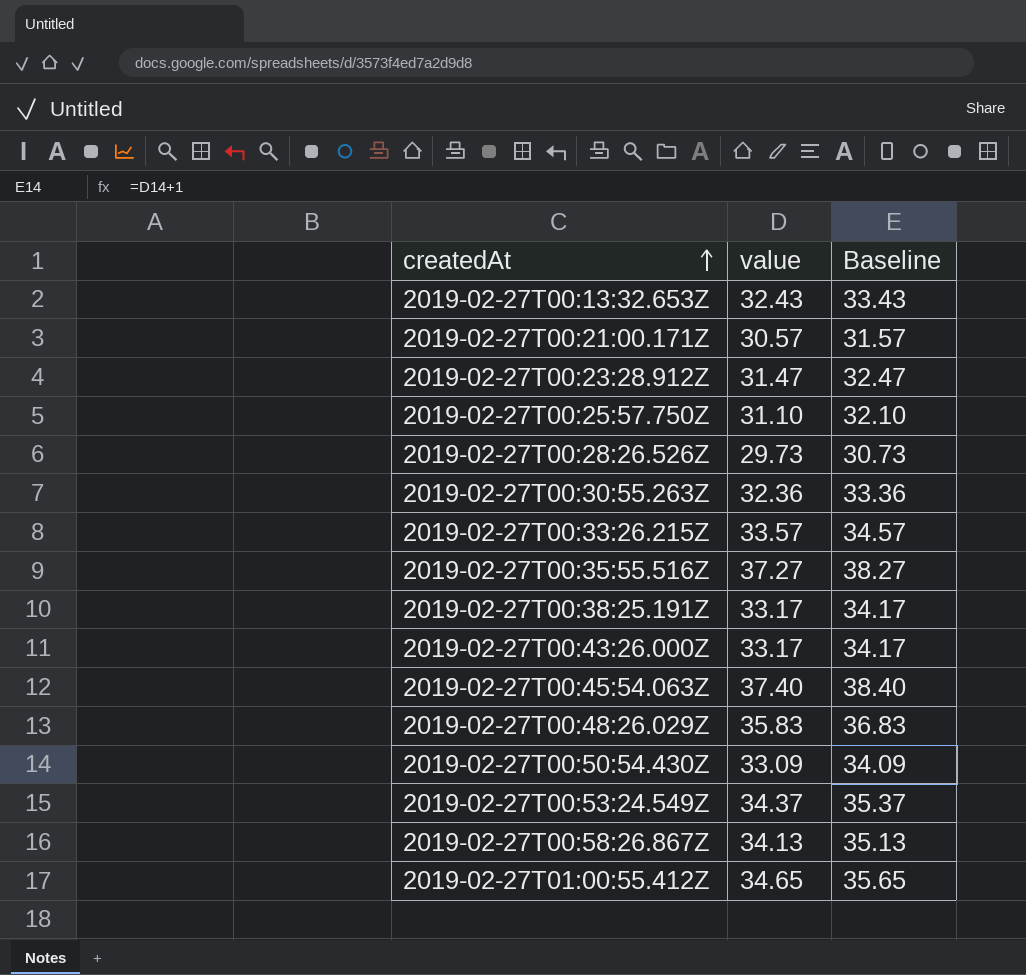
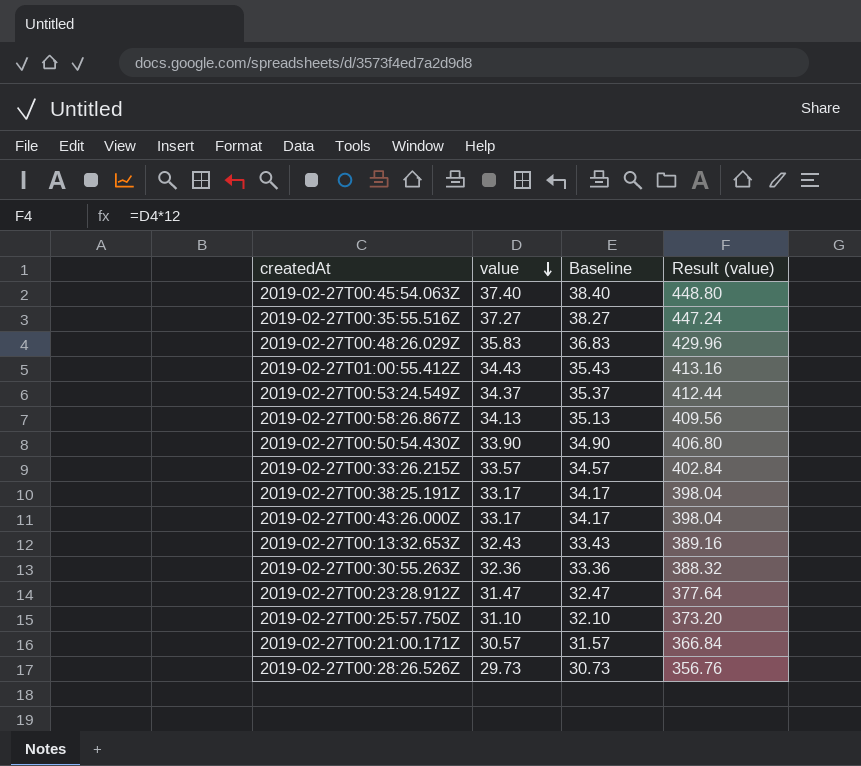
row order: createdAt ascending -> value descending
column Result (value) | formula: none -> [value] * 12
2019-02-27T01:00:55.412Z | value: 34.65 -> 34.43
2019-02-27T01:00:55.412Z | Baseline: 35.65 -> 35.43
2019-02-27T00:50:54.430Z | value: 33.09 -> 33.90
2019-02-27T00:50:54.430Z | Baseline: 34.09 -> 34.90

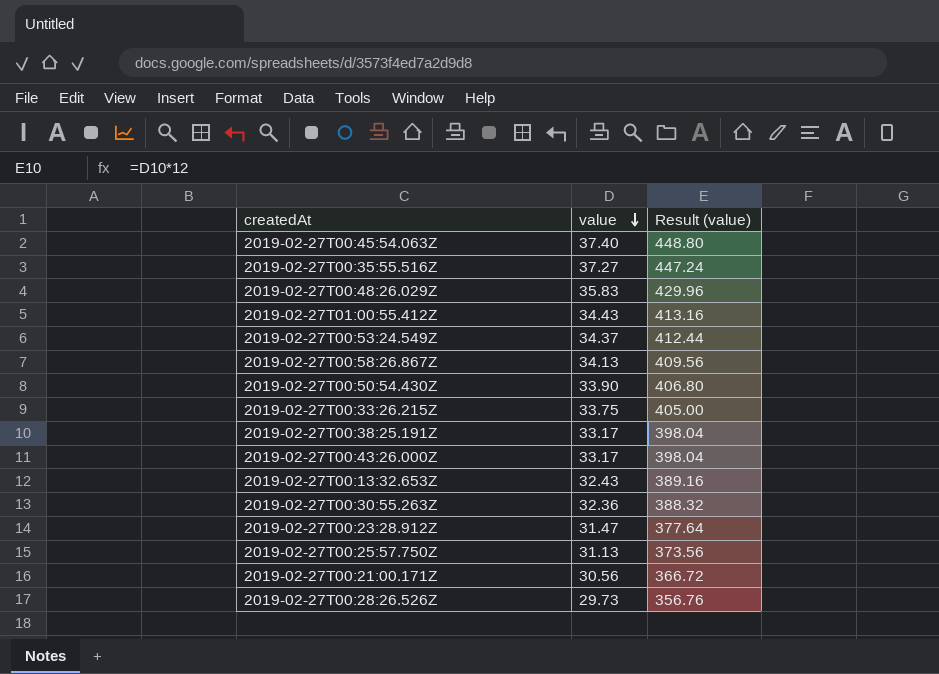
column Baseline | formula: [value] + 1 -> none
2019-02-27T00:33:26.215Z | value: 33.57 -> 33.75
2019-02-27T00:33:26.215Z | Result (value): 402.84 -> 405.00
2019-02-27T00:25:57.750Z | value: 31.10 -> 31.13
2019-02-27T00:25:57.750Z | Result (value): 373.20 -> 373.56
2019-02-27T00:21:00.171Z | value: 30.57 -> 30.56
2019-02-27T00:21:00.171Z | Result (value): 366.84 -> 366.72

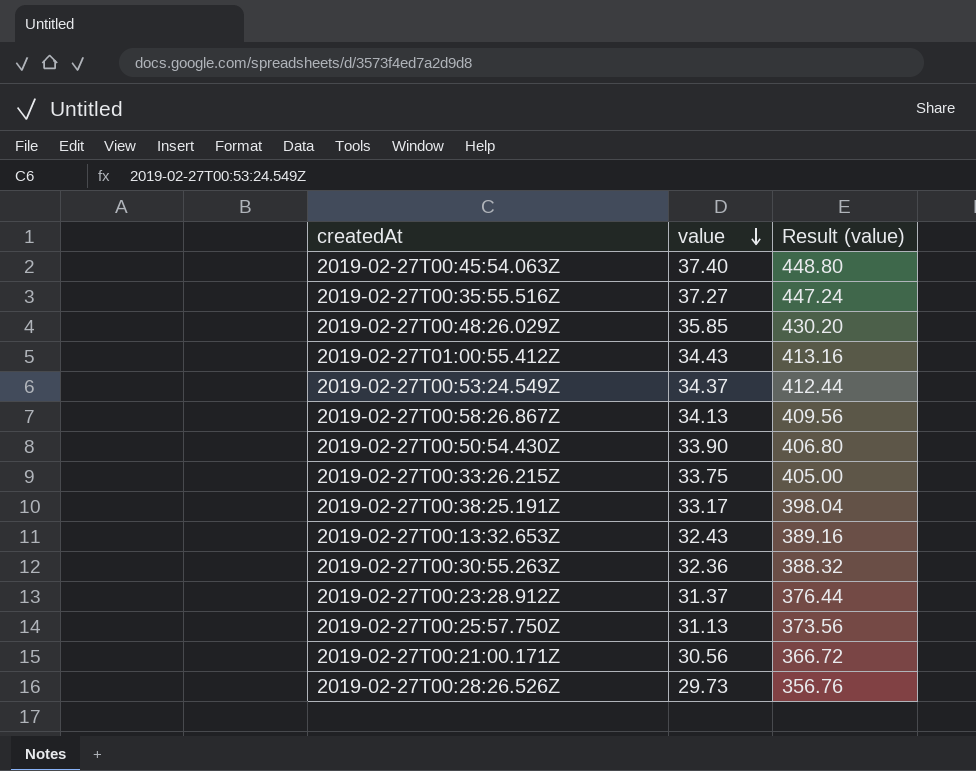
row 2019-02-27T00:43:26.000Z: 33.17 | 398.04 -> none
2019-02-27T00:48:26.029Z | value: 35.83 -> 35.85
2019-02-27T00:48:26.029Z | Result (value): 429.96 -> 430.20
2019-02-27T00:23:28.912Z | value: 31.47 -> 31.37
2019-02-27T00:23:28.912Z | Result (value): 377.64 -> 376.44

